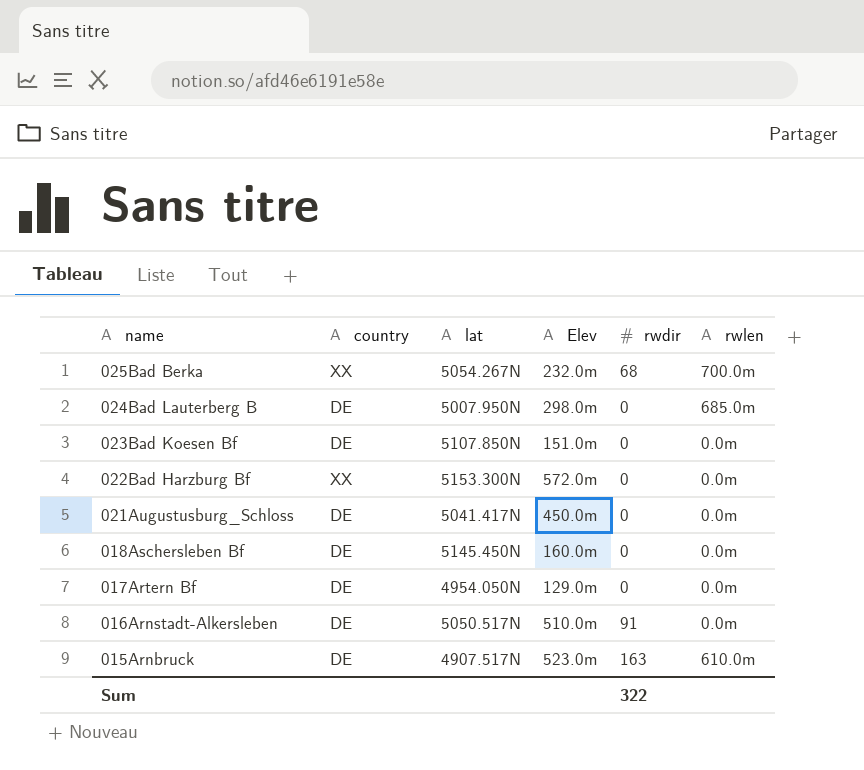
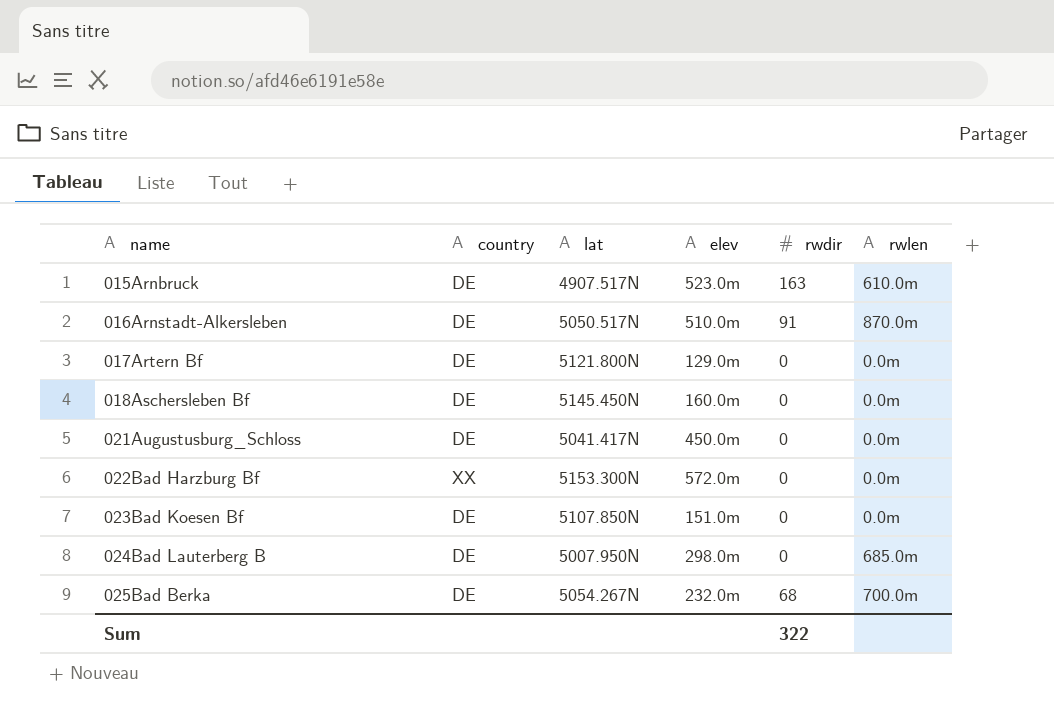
row order: name descending -> name ascending
column name: Elev -> elev
016Arnstadt-Alkersleben | rwlen: 0.0m -> 870.0m
017Artern Bf | lat: 4954.050N -> 5121.800N
025Bad Berka | country: XX -> DE

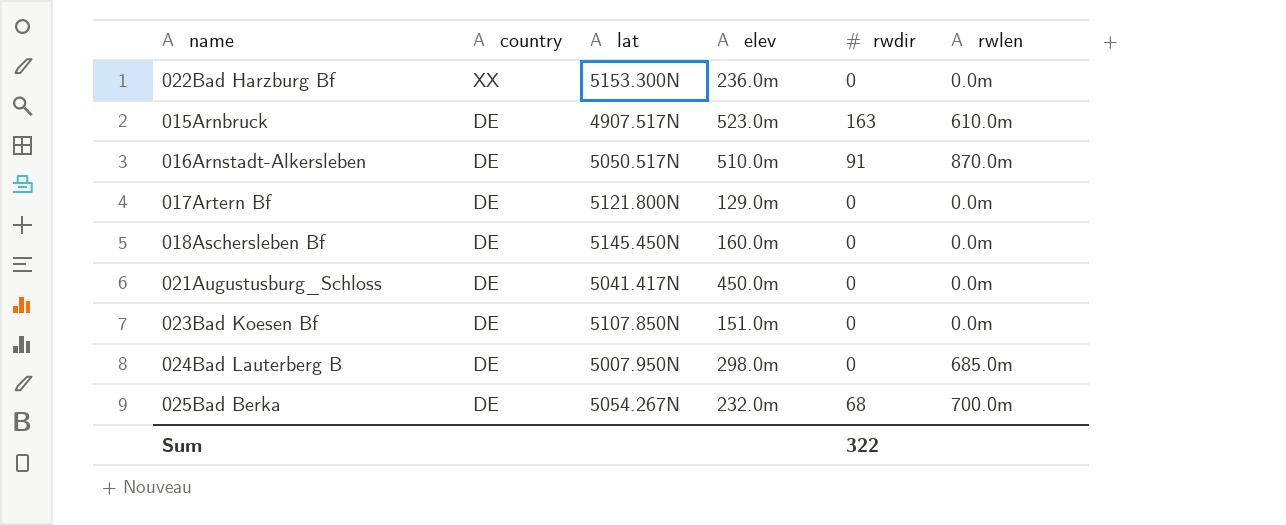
row order: name ascending -> country descending
022Bad Harzburg Bf | elev: 572.0m -> 236.0m

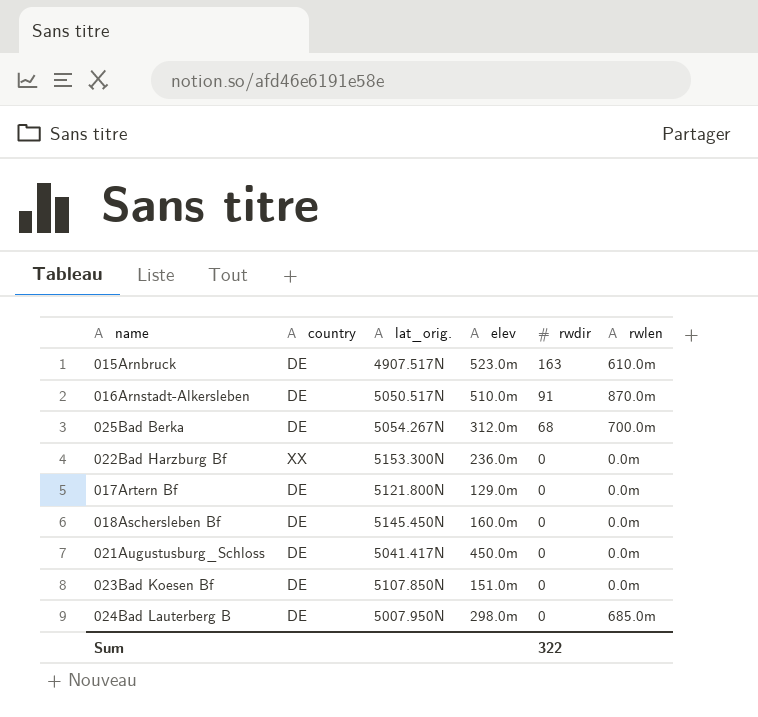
row order: country descending -> rwdir descending
column name: lat -> lat_orig.
025Bad Berka | elev: 232.0m -> 312.0m

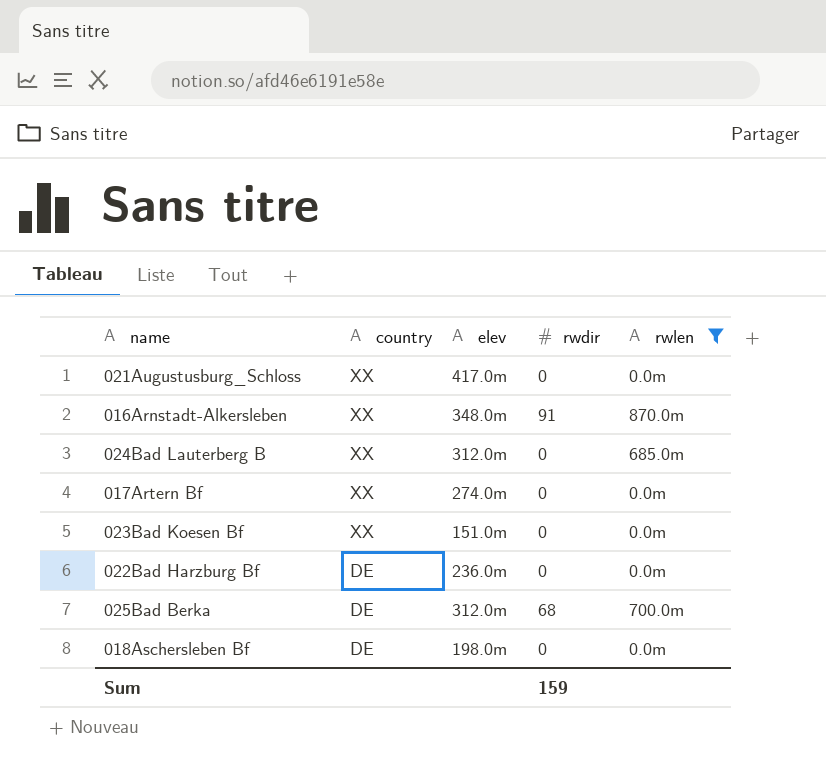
filter: none -> rwlen != 610.0m
row order: rwdir descending -> country descending
column lat_orig. | position: 3 -> none
021Augustusburg_Schloss | country: DE -> XX
021Augustusburg_Schloss | elev: 450.0m -> 417.0m
016Arnstadt-Alkersleben | country: DE -> XX
016Arnstadt-Alkersleben | elev: 510.0m -> 348.0m
024Bad Lauterberg B | country: DE -> XX
024Bad Lauterberg B | elev: 298.0m -> 312.0m
017Artern Bf | country: DE -> XX
017Artern Bf | elev: 129.0m -> 274.0m
023Bad Koesen Bf | country: DE -> XX
022Bad Harzburg Bf | country: XX -> DE
018Aschersleben Bf | elev: 160.0m -> 198.0m
Sum | rwdir: 322 -> 159

